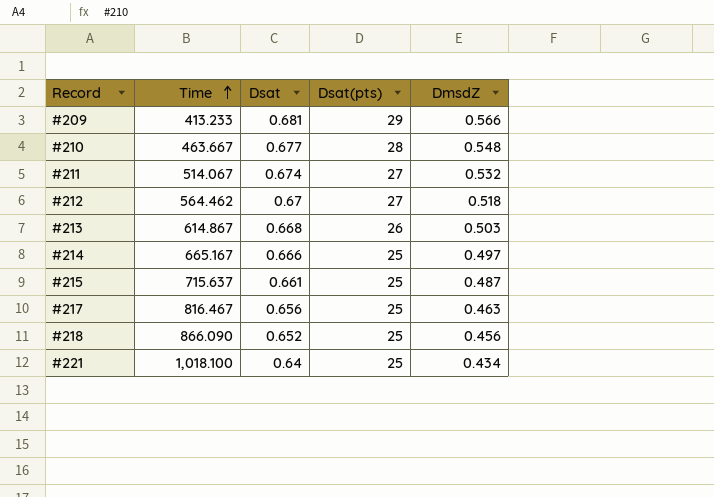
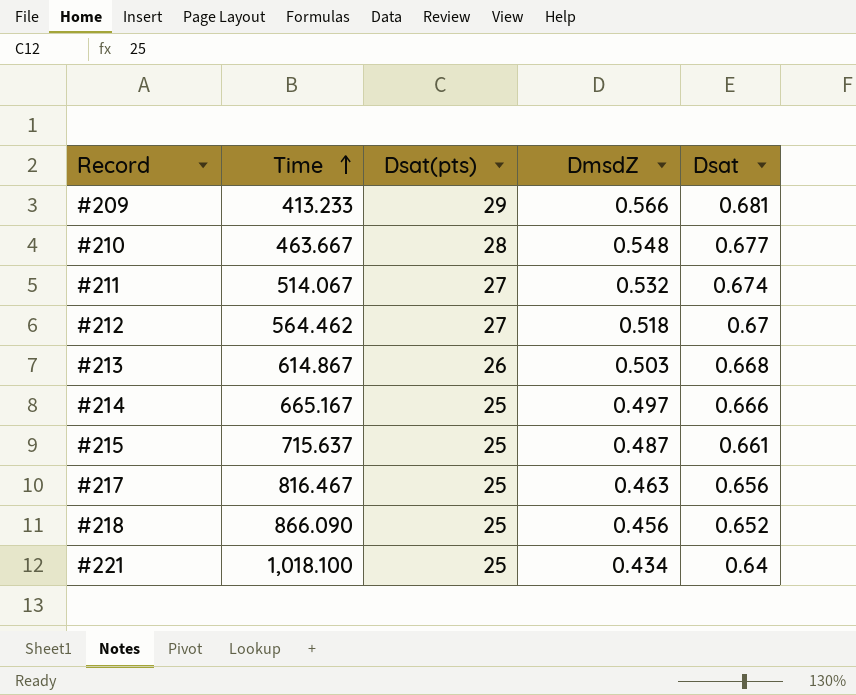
column Dsat | position: 3 -> 5

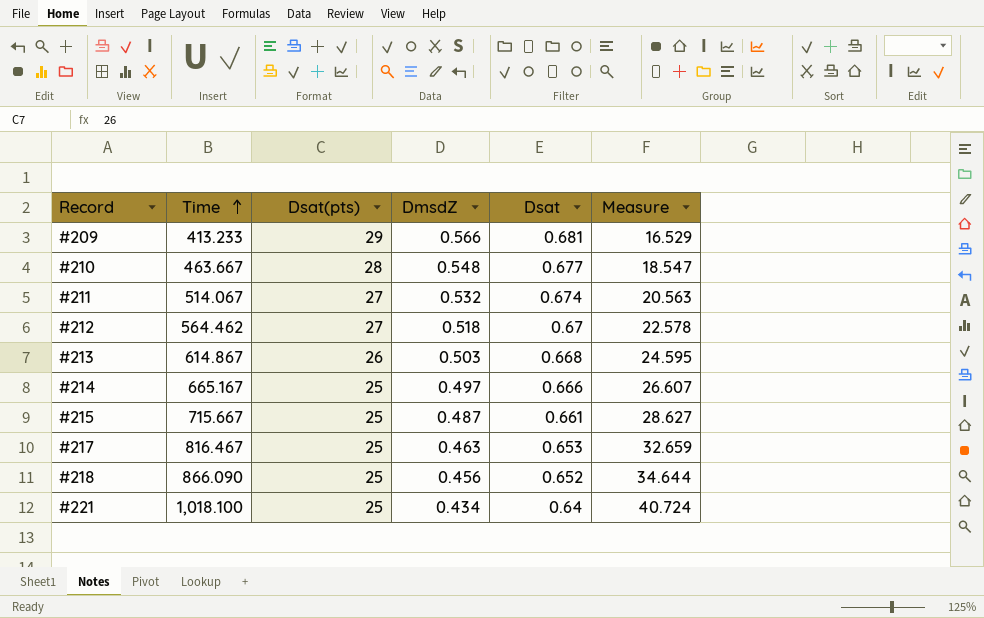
column Measure | formula: none -> [Time] * 0.04
#215 | Time: 715.637 -> 715.667
#217 | Dsat: 0.656 -> 0.653

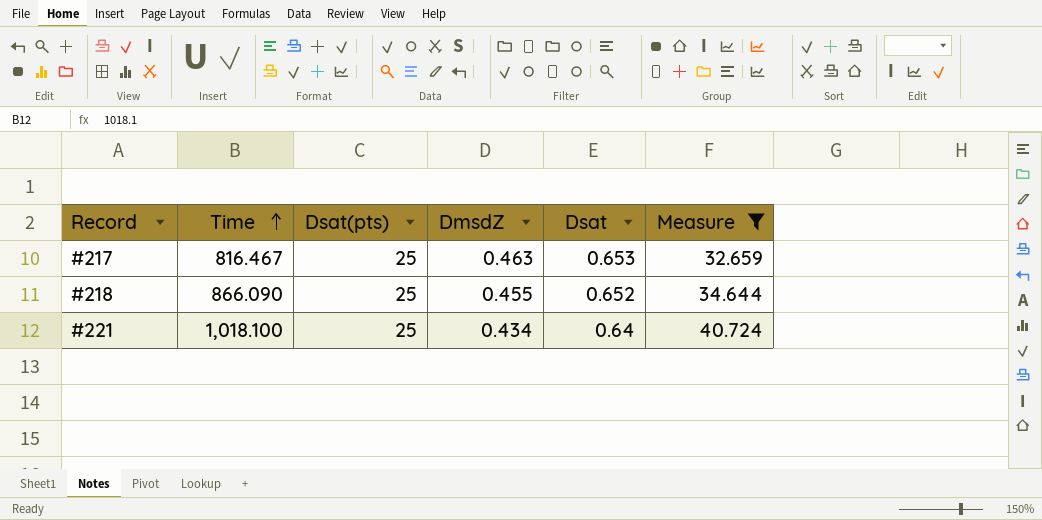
filter: none -> Measure >= 32.659
#218 | DmsdZ: 0.456 -> 0.455

